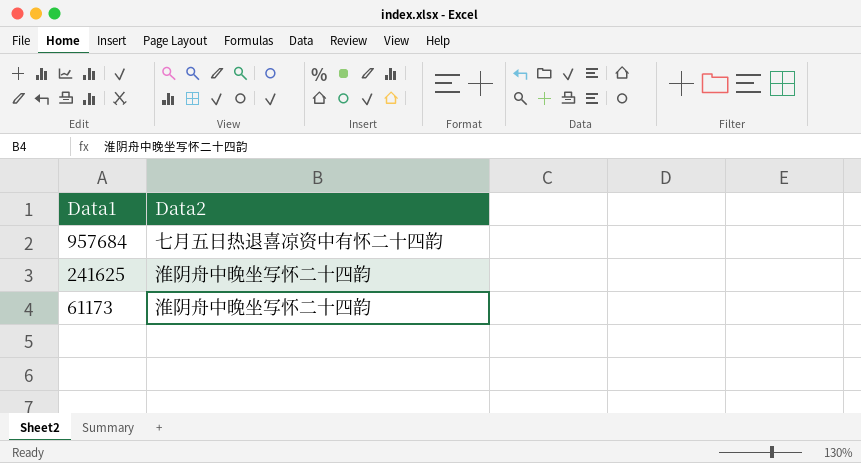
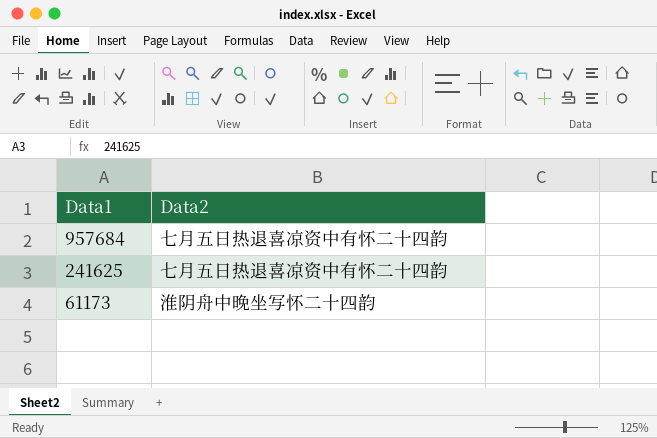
241625 | Data2: 淮阴舟中晚坐写怀二十四韵 -> 七月五日热退喜凉资中有怀二十四韵

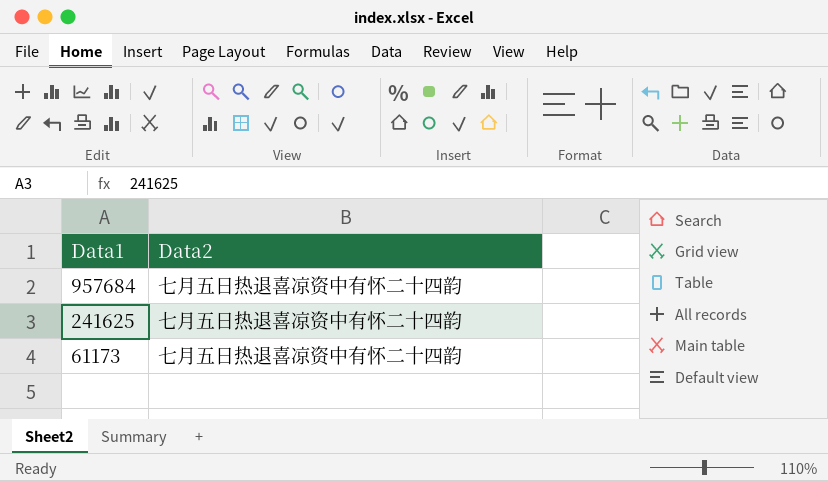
61173 | Data2: 淮阴舟中晚坐写怀二十四韵 -> 七月五日热退喜凉资中有怀二十四韵

